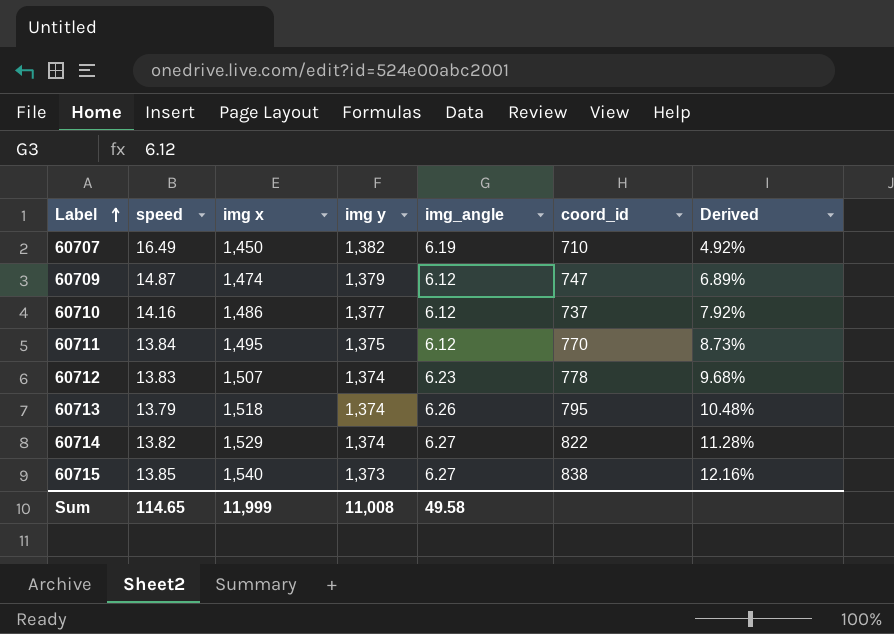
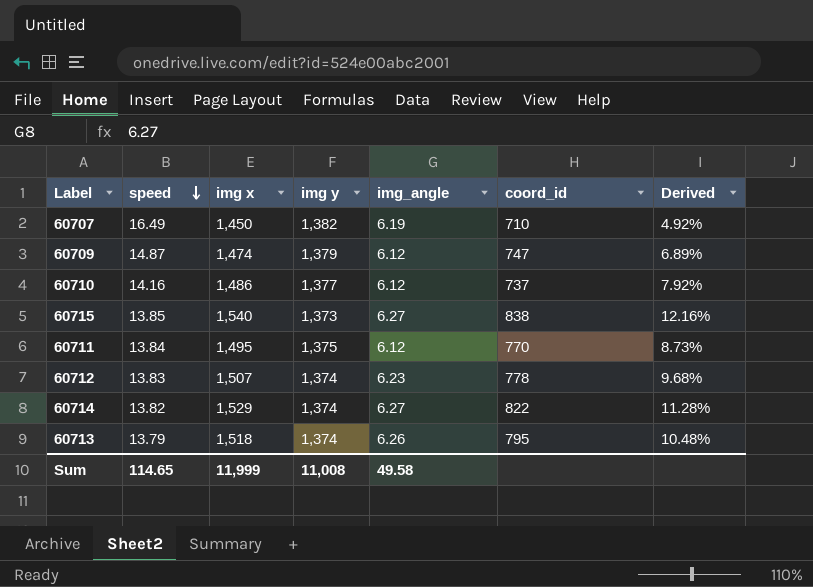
row order: Label ascending -> speed descending

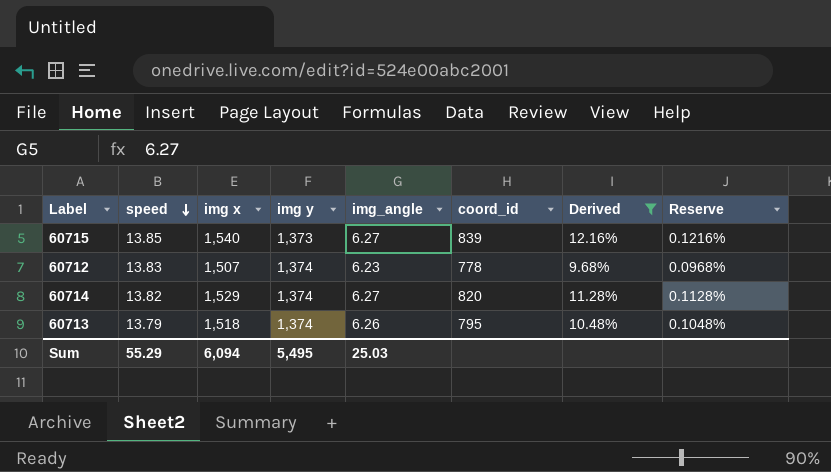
filter: none -> Derived >= 9.68%
column Reserve | formula: none -> [Derived] * 0.01
60715 | coord_id: 838 -> 839
60714 | coord_id: 822 -> 820
Sum | speed: 114.65 -> 55.29
Sum | img x: 11,999 -> 6,094
Sum | img y: 11,008 -> 5,495
Sum | img_angle: 49.58 -> 25.03

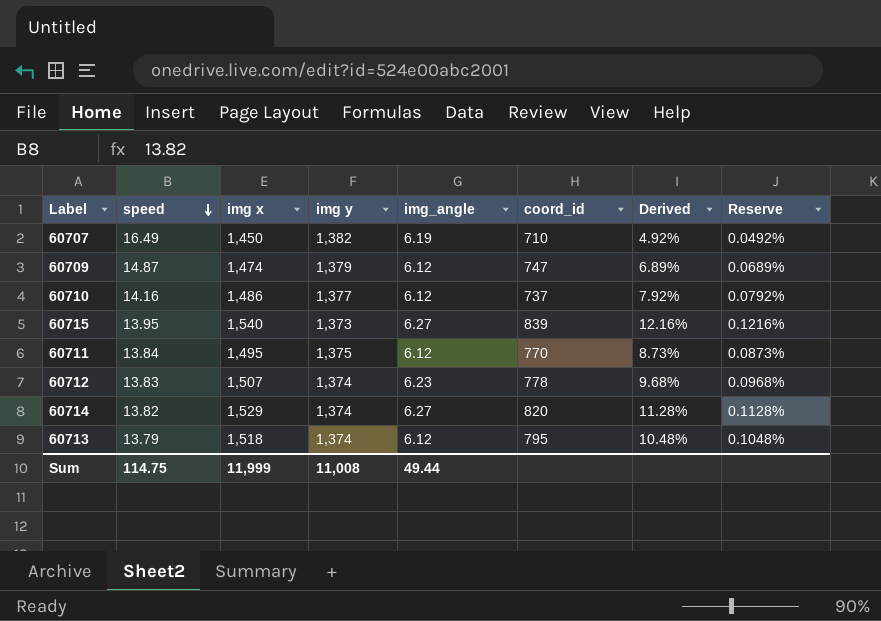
filter: Derived >= 9.68% -> none
60715 | speed: 13.85 -> 13.95
60713 | img_angle: 6.26 -> 6.12
Sum | speed: 55.29 -> 114.75
Sum | img x: 6,094 -> 11,999
Sum | img y: 5,495 -> 11,008
Sum | img_angle: 25.03 -> 49.44

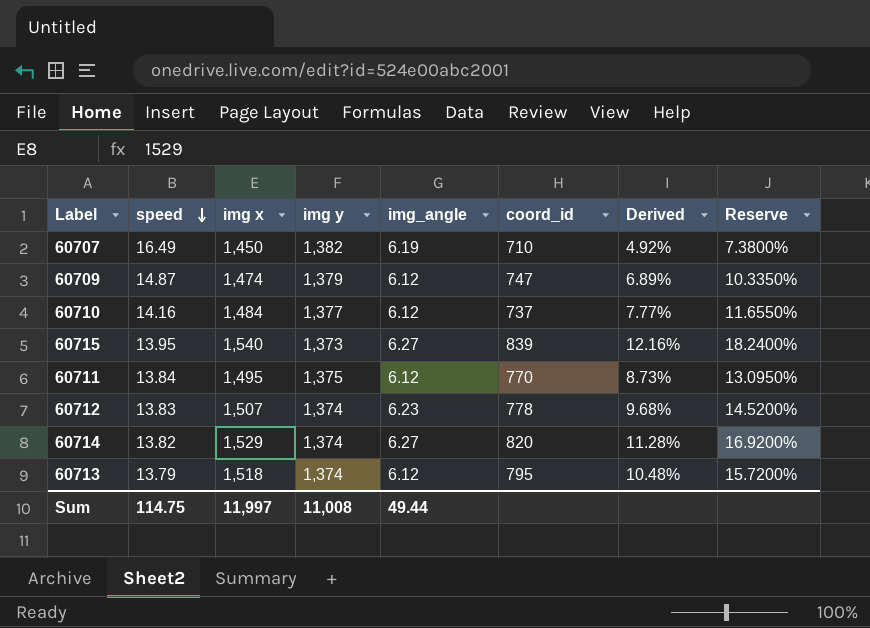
column Reserve | formula: [Derived] * 0.01 -> [Derived] * 1.5
60710 | img x: 1,486 -> 1,484
60710 | Derived: 7.92% -> 7.77%
Sum | img x: 11,999 -> 11,997

